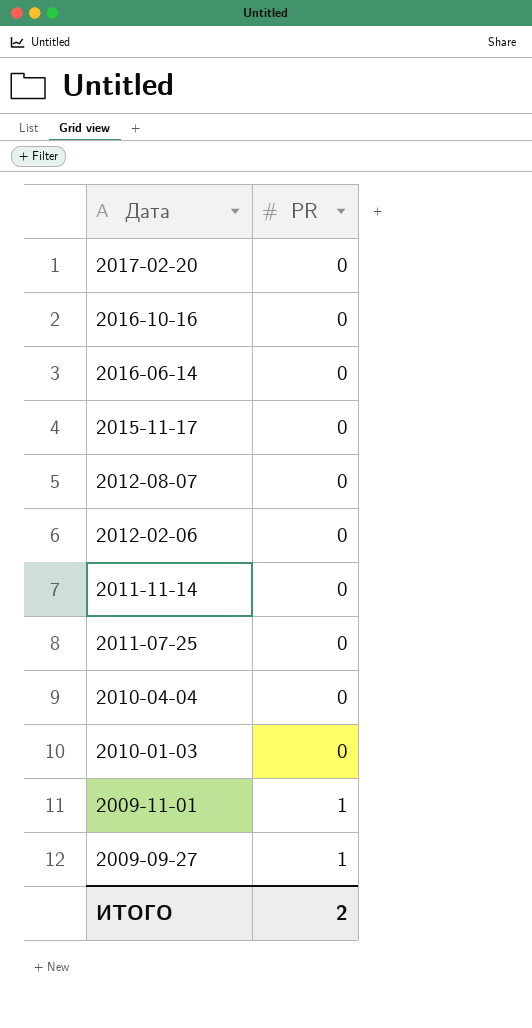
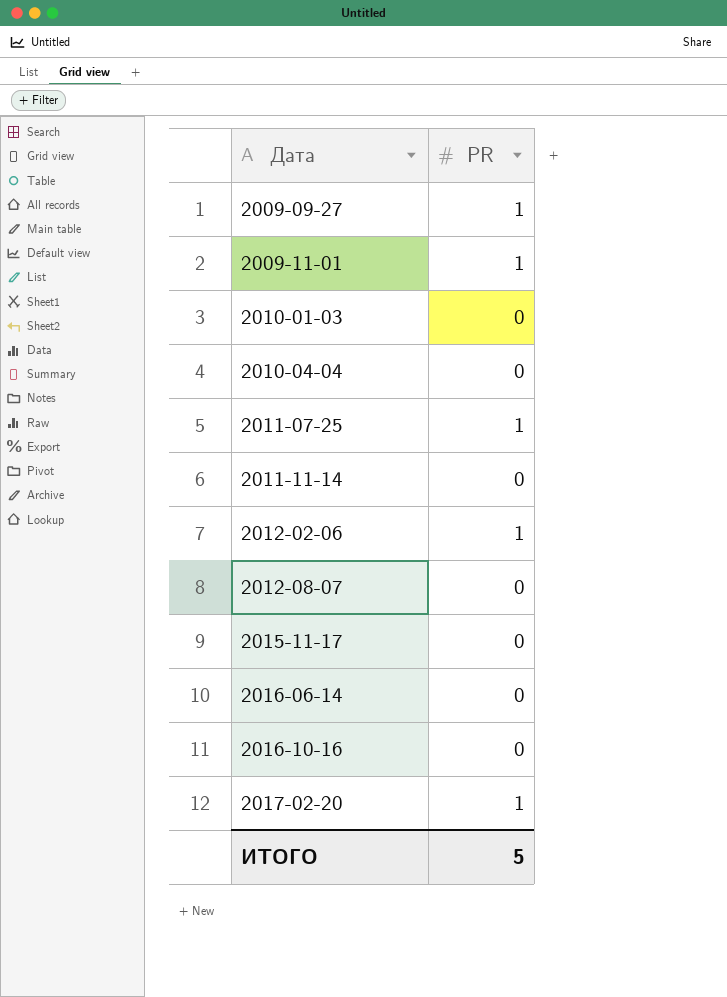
row order: Дата descending -> Дата ascending
2011-07-25 | PR: 0 -> 1
2012-02-06 | PR: 0 -> 1
2017-02-20 | PR: 0 -> 1
ИТОГО | PR: 2 -> 5

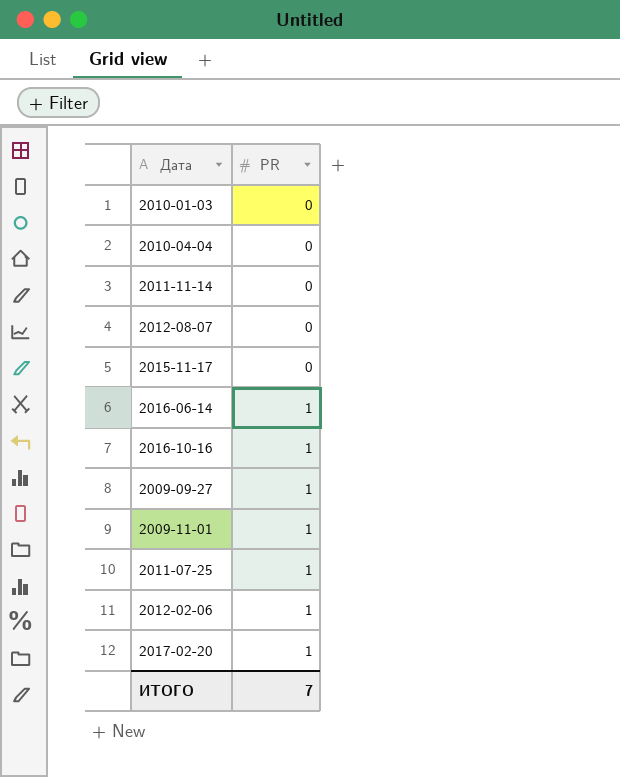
row order: Дата ascending -> PR ascending
2016-06-14 | PR: 0 -> 1
2016-10-16 | PR: 0 -> 1
ИТОГО | PR: 5 -> 7

